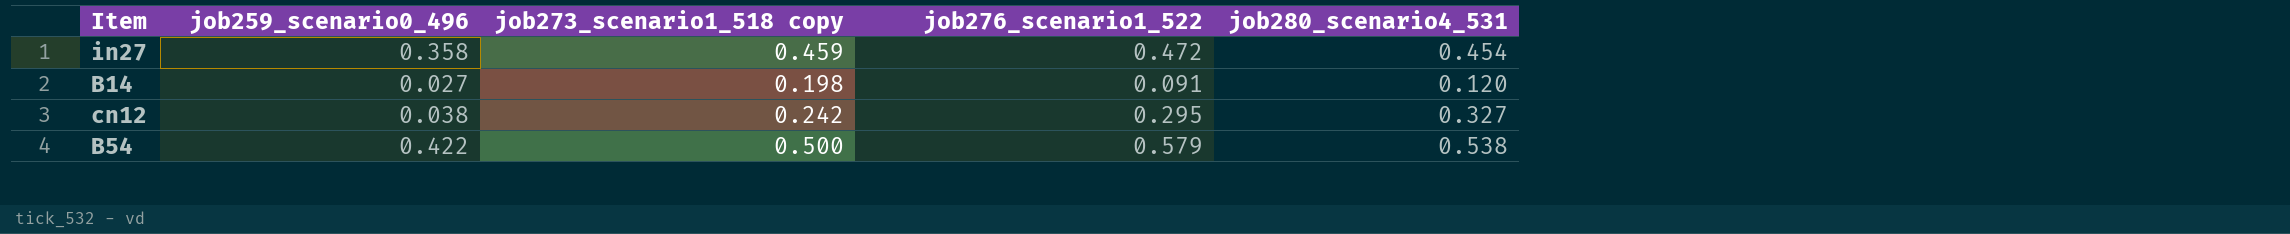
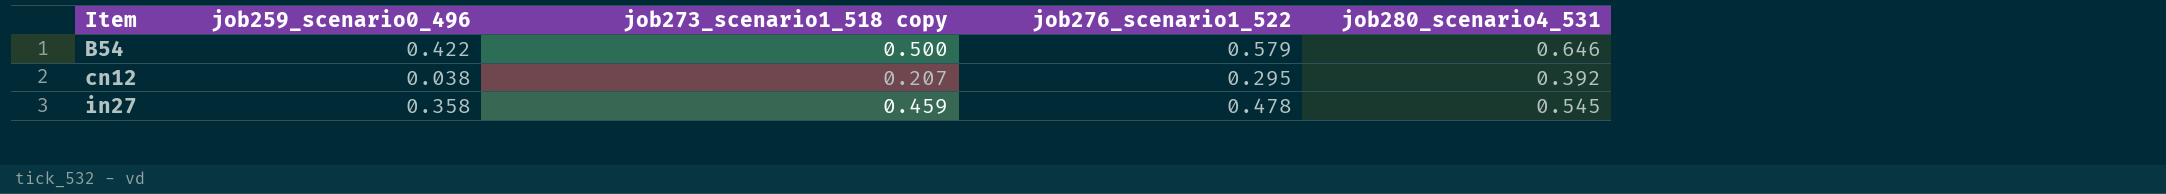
row order: none -> Item ascending
row B14: 0.027 | 0.198 | 0.091 | 0.120 -> none
B54 | job280_scenario4_531: 0.538 -> 0.646
cn12 | job273_scenario1_518 copy: 0.242 -> 0.207
cn12 | job280_scenario4_531: 0.327 -> 0.392
in27 | job276_scenario1_522: 0.472 -> 0.478
in27 | job280_scenario4_531: 0.454 -> 0.545

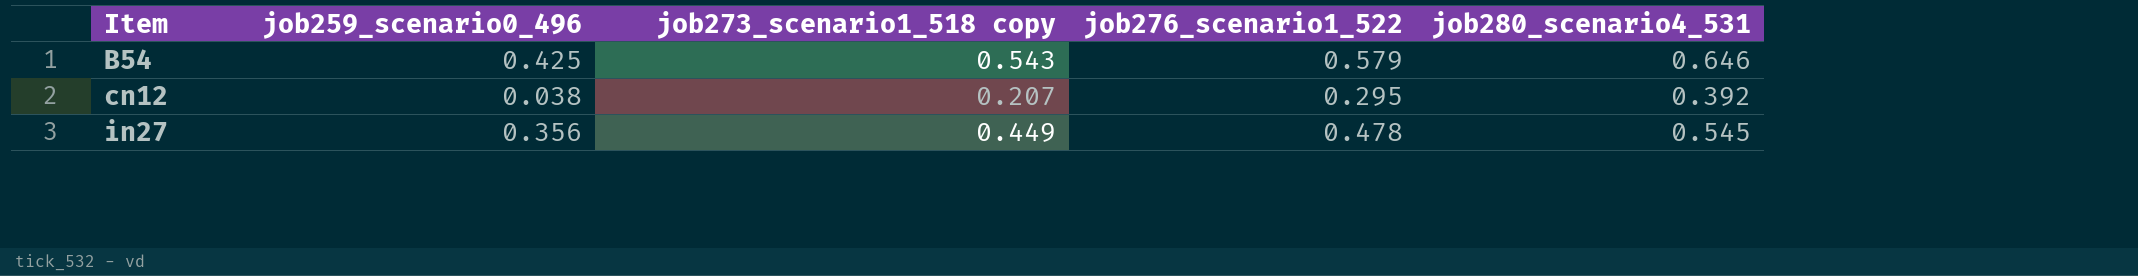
B54 | job259_scenario0_496: 0.422 -> 0.425
B54 | job273_scenario1_518 copy: 0.500 -> 0.543
in27 | job259_scenario0_496: 0.358 -> 0.356
in27 | job273_scenario1_518 copy: 0.459 -> 0.449

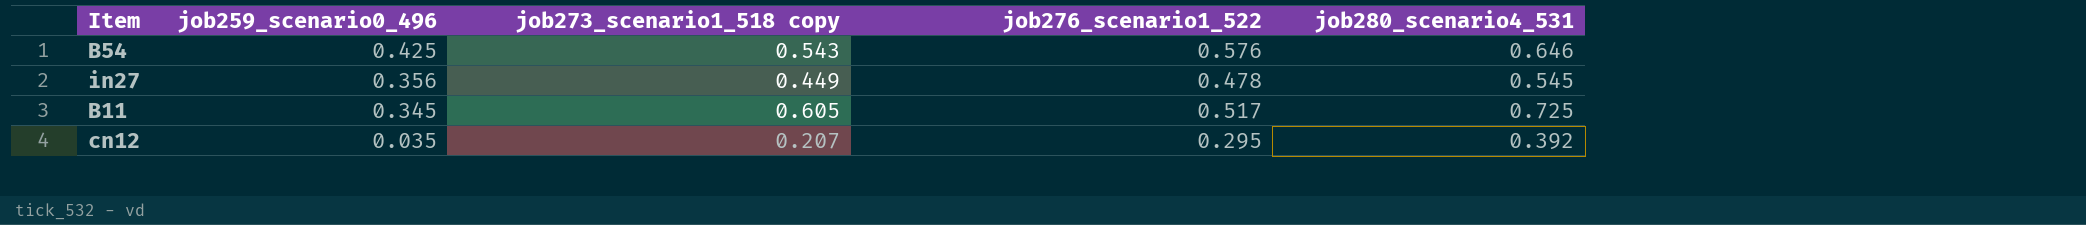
row order: Item ascending -> job259_scenario0_496 descending
B54 | job276_scenario1_522: 0.579 -> 0.576
row B11: none -> 0.345 | 0.605 | 0.517 | 0.725
cn12 | job259_scenario0_496: 0.038 -> 0.035

